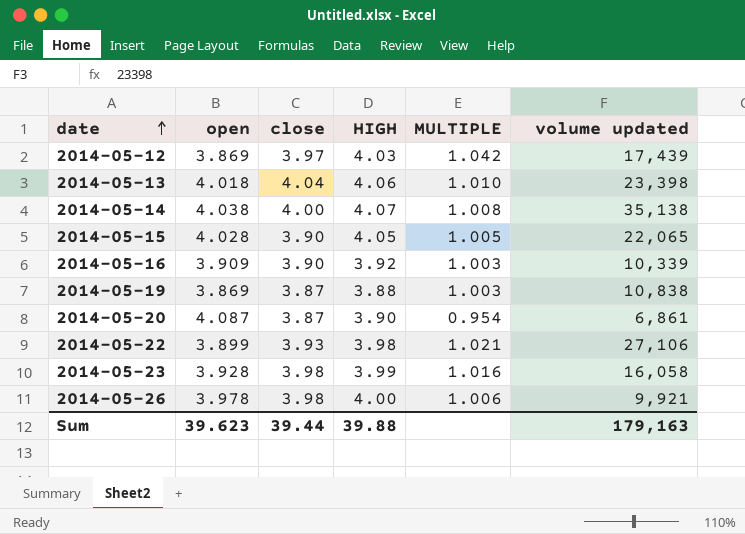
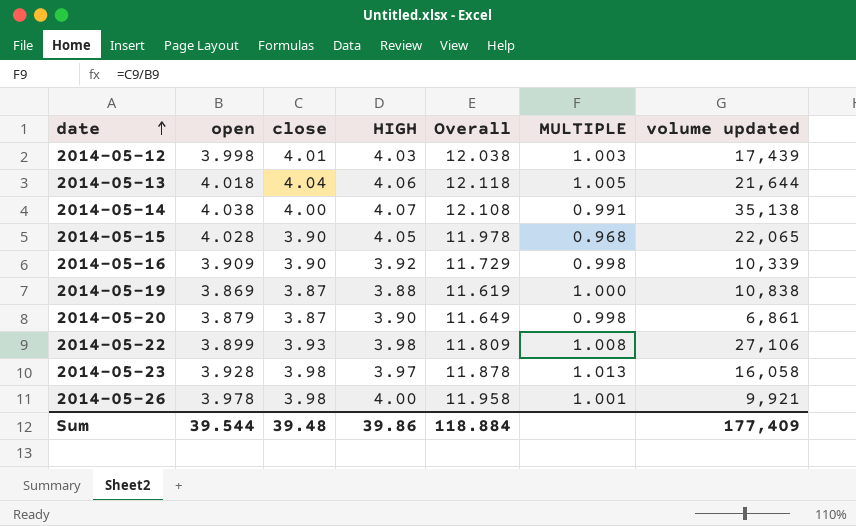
column Overall | formula: none -> [open] + [close] + [HIGH]
column MULTIPLE | formula: [HIGH] / [open] -> [close] / [open]
2014-05-12 | open: 3.869 -> 3.998
2014-05-12 | close: 3.97 -> 4.01
2014-05-13 | volume updated: 23,398 -> 21,644
2014-05-20 | open: 4.087 -> 3.879
2014-05-23 | HIGH: 3.99 -> 3.97
Sum | open: 39.623 -> 39.544
Sum | close: 39.44 -> 39.48
Sum | HIGH: 39.88 -> 39.86
Sum | volume updated: 179,163 -> 177,409

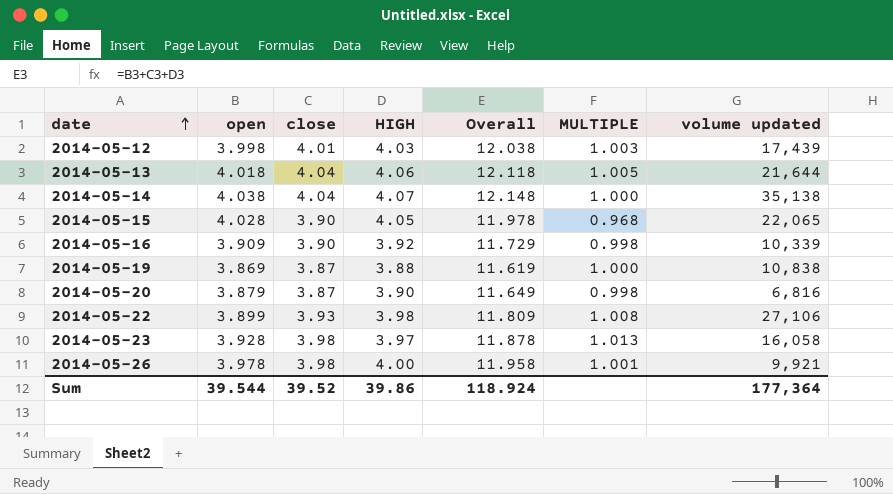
2014-05-14 | close: 4.00 -> 4.04
2014-05-14 | Overall: 12.108 -> 12.148
2014-05-14 | MULTIPLE: 0.991 -> 1.000
2014-05-20 | volume updated: 6,861 -> 6,816
Sum | close: 39.48 -> 39.52
Sum | Overall: 118.884 -> 118.924
Sum | volume updated: 177,409 -> 177,364

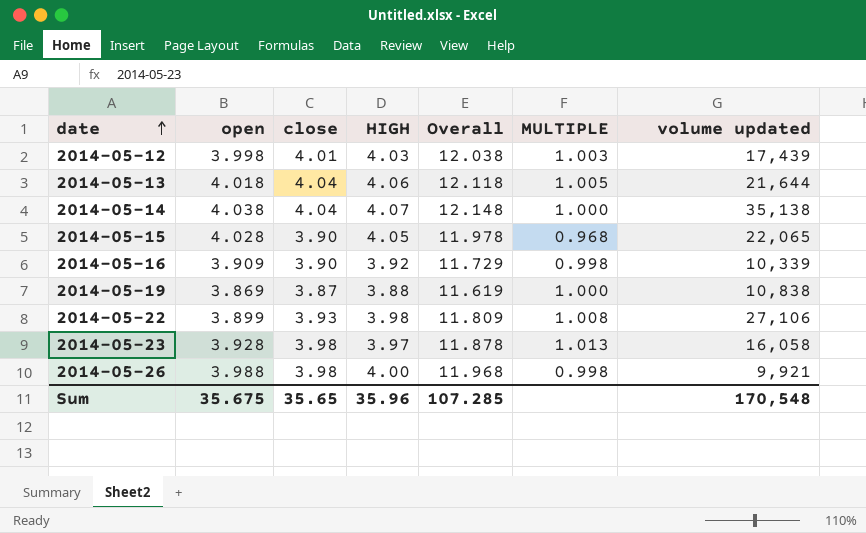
row 2014-05-20: 3.879 | 3.87 | 3.90 | 11.649 | 0.998 | 6,816 -> none
2014-05-26 | open: 3.978 -> 3.988
2014-05-26 | Overall: 11.958 -> 11.968
2014-05-26 | MULTIPLE: 1.001 -> 0.998
Sum | open: 39.544 -> 35.675
Sum | close: 39.52 -> 35.65
Sum | HIGH: 39.86 -> 35.96
Sum | Overall: 118.924 -> 107.285
Sum | volume updated: 177,364 -> 170,548

